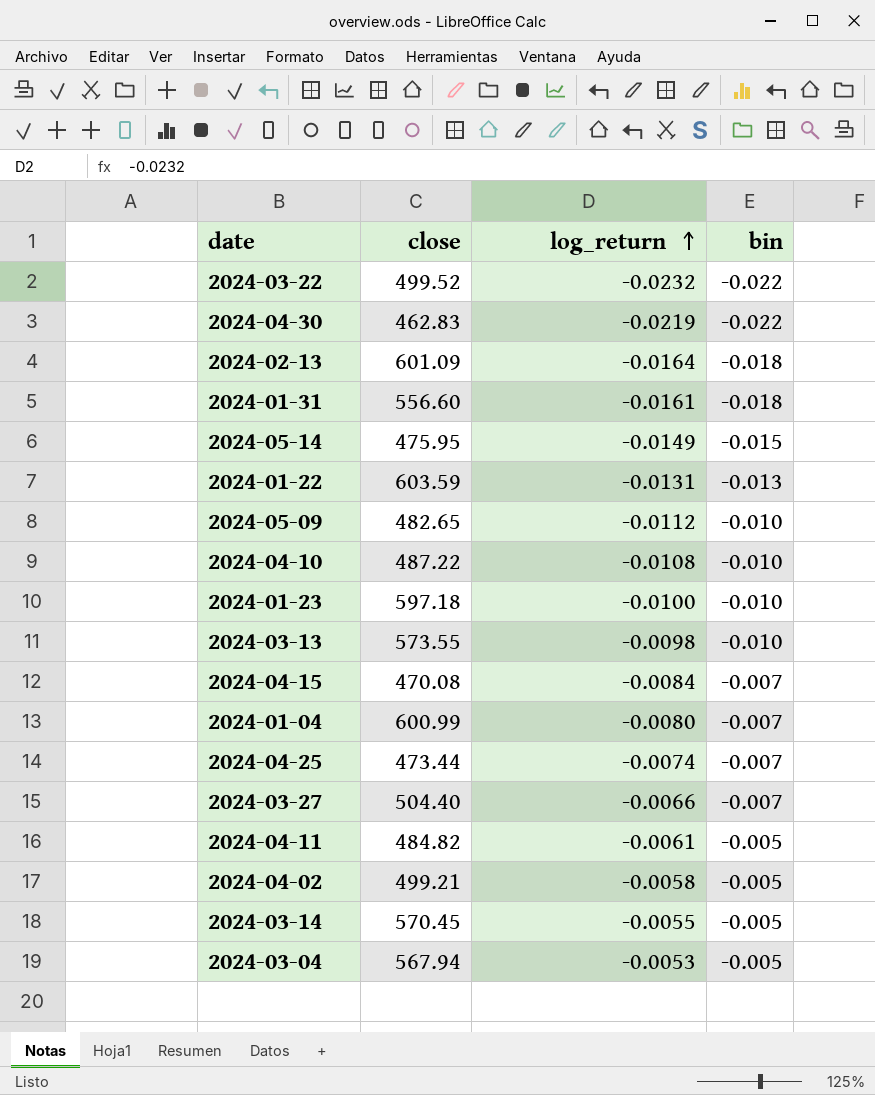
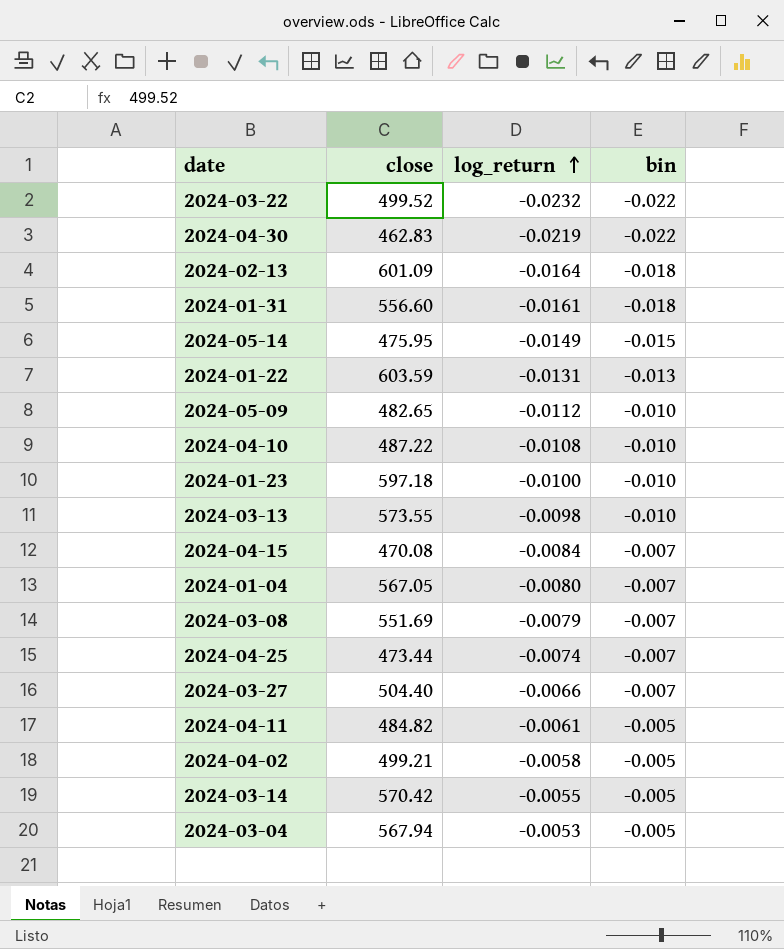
2024-01-04 | close: 600.99 -> 567.05
row 2024-03-08: none -> 551.69 | -0.0079 | -0.007
2024-03-14 | close: 570.45 -> 570.42

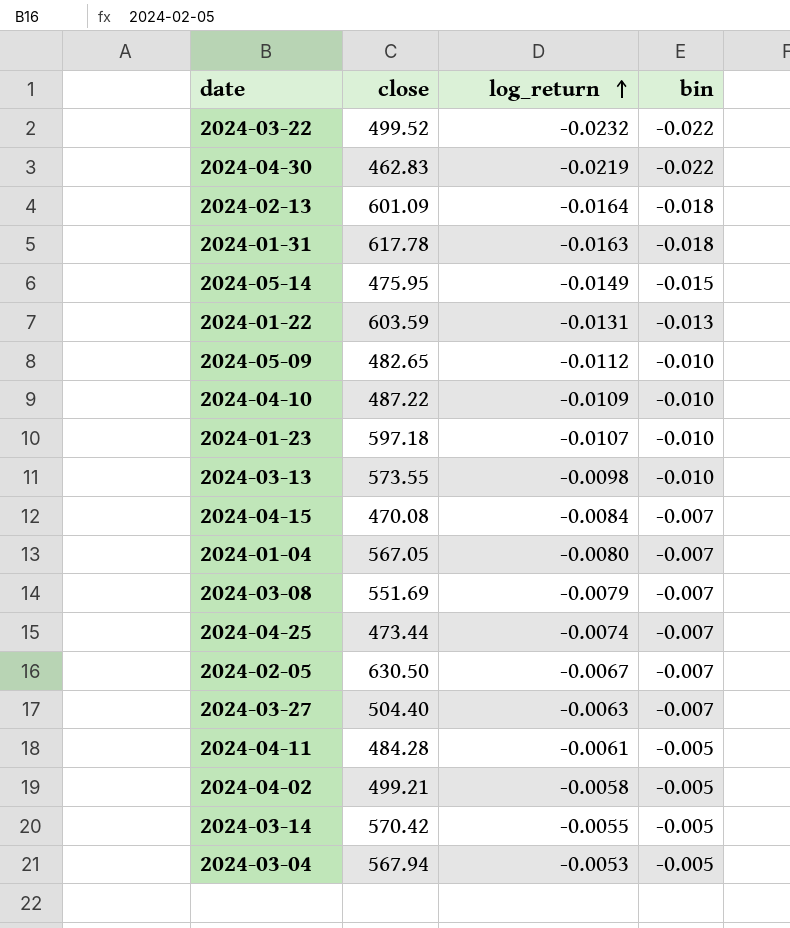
2024-01-31 | close: 556.60 -> 617.78
2024-01-31 | log_return: -0.0161 -> -0.0163
2024-04-10 | log_return: -0.0108 -> -0.0109
2024-01-23 | log_return: -0.0100 -> -0.0107
row 2024-02-05: none -> 630.50 | -0.0067 | -0.007
2024-03-27 | log_return: -0.0066 -> -0.0063
2024-04-11 | close: 484.82 -> 484.28

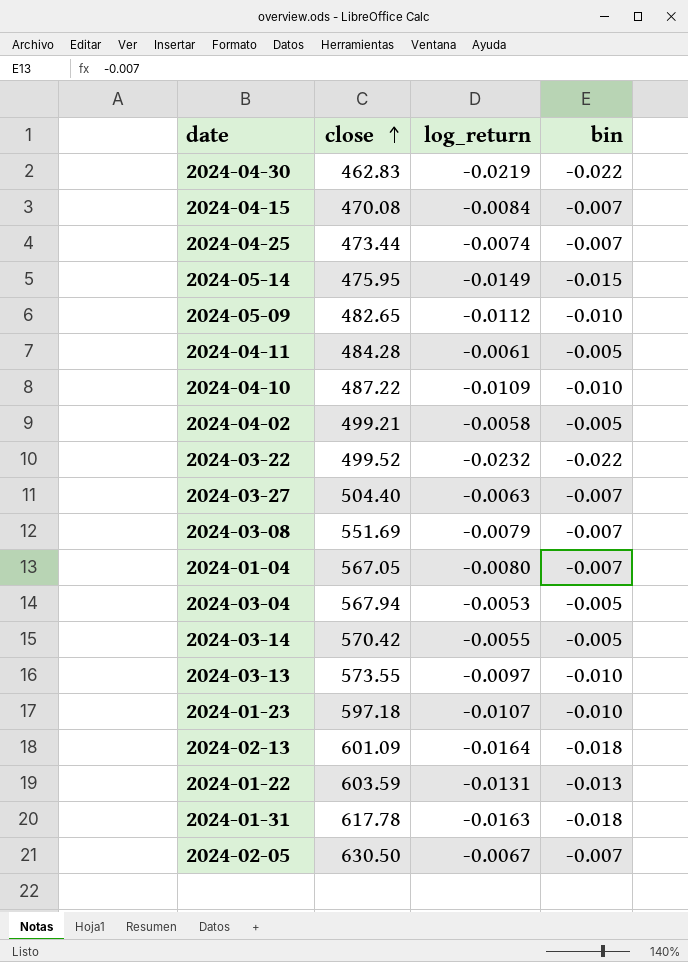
row order: log_return ascending -> close ascending
2024-03-13 | log_return: -0.0098 -> -0.0097

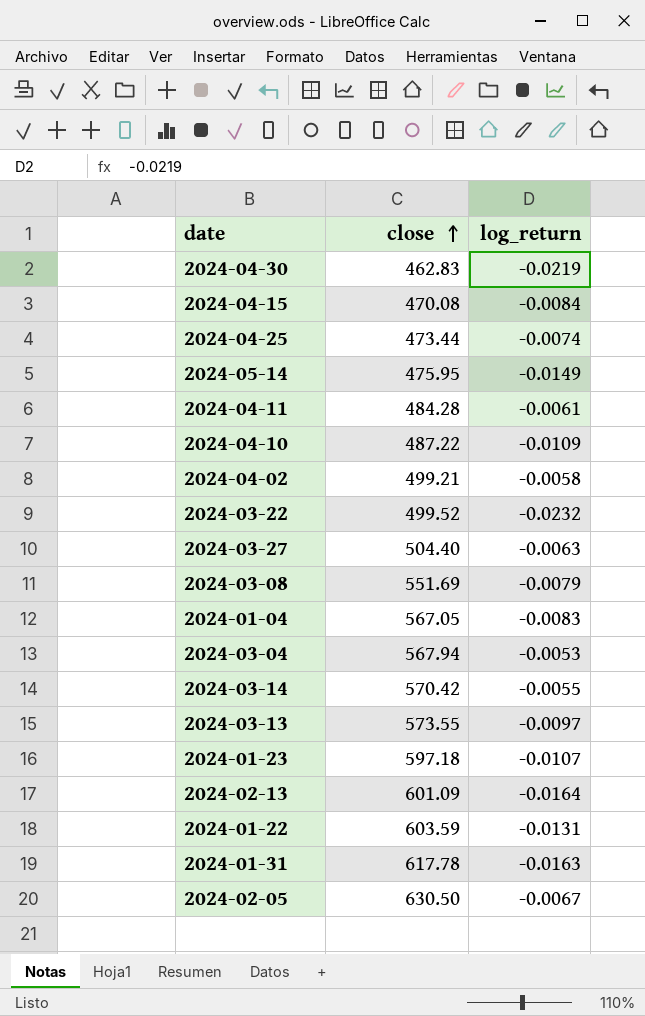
column bin | position: 4 -> none
row 2024-05-09: 482.65 | -0.0112 | -0.010 -> none
2024-01-04 | log_return: -0.0080 -> -0.0083

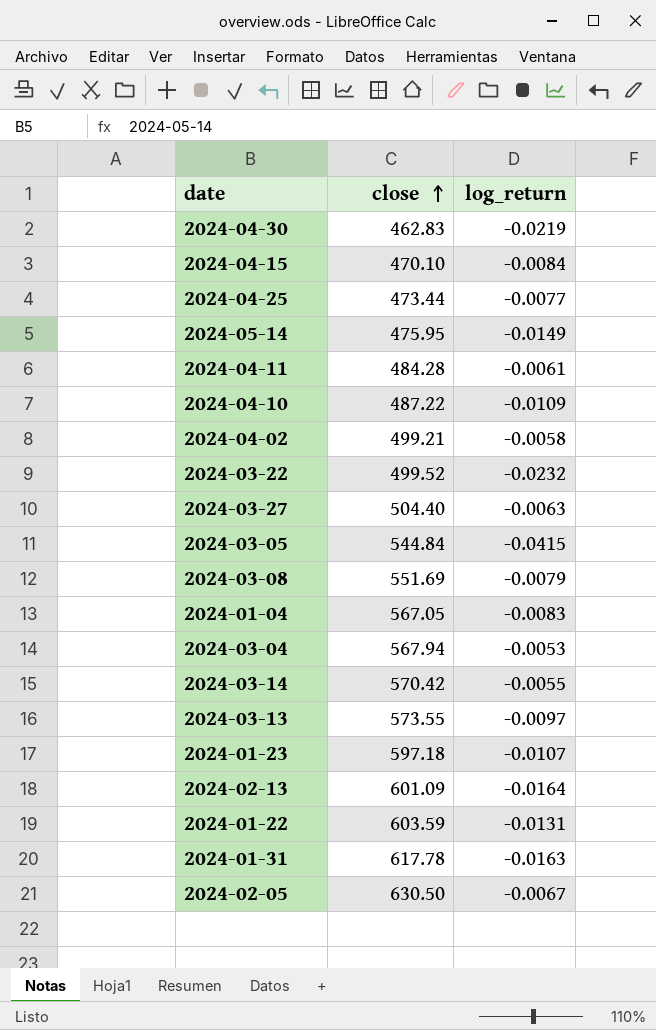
2024-04-15 | close: 470.08 -> 470.10
2024-04-25 | log_return: -0.0074 -> -0.0077
row 2024-03-05: none -> 544.84 | -0.0415

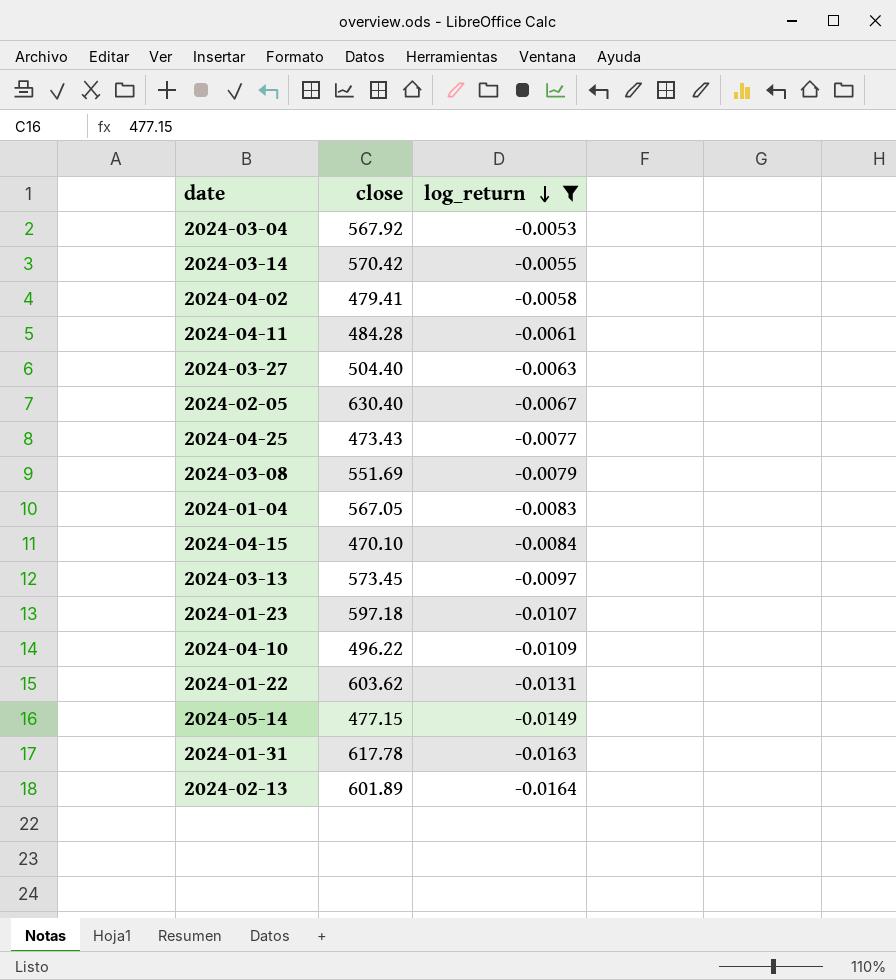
filter: none -> log_return >= -0.0164
row order: close ascending -> log_return descending
2024-03-04 | close: 567.94 -> 567.92
2024-04-02 | close: 499.21 -> 479.41
2024-02-05 | close: 630.50 -> 630.40
2024-04-25 | close: 473.44 -> 473.43
2024-03-13 | close: 573.55 -> 573.45
2024-04-10 | close: 487.22 -> 496.22
2024-01-22 | close: 603.59 -> 603.62
2024-05-14 | close: 475.95 -> 477.15
2024-02-13 | close: 601.09 -> 601.89

